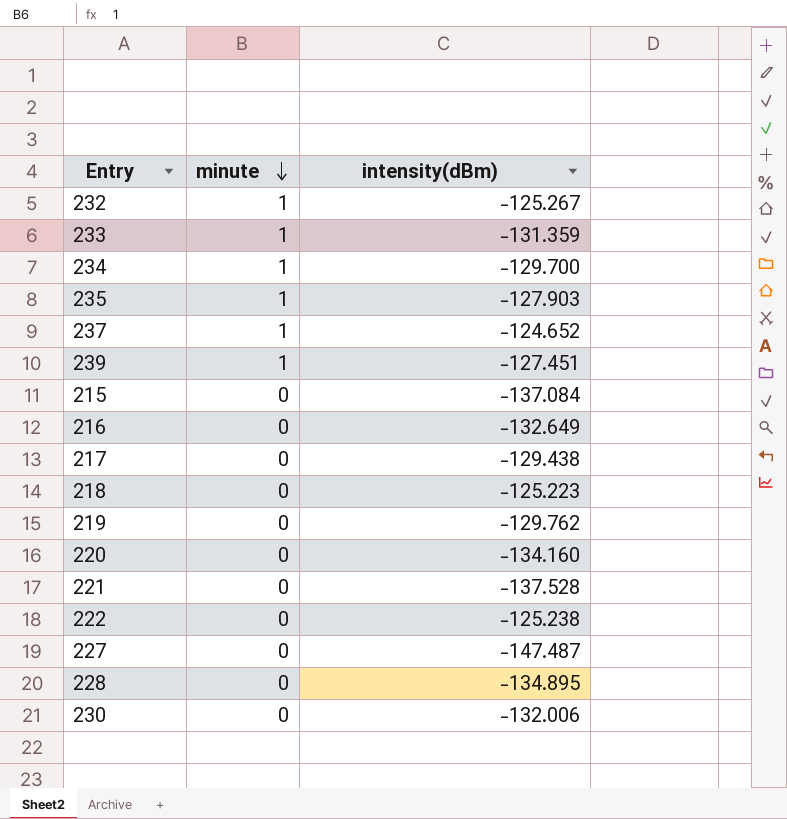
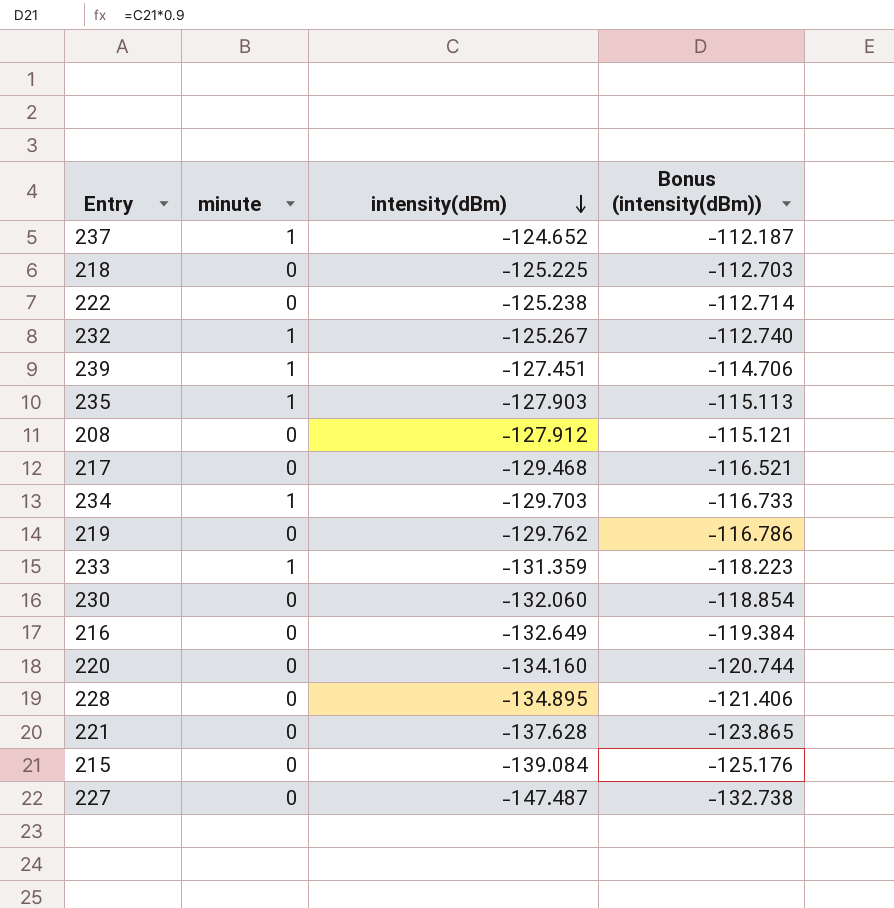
row order: minute descending -> intensity(dBm) descending
column Bonus (intensity(dBm)) | formula: none -> [intensity(dBm)] * 0.9
218 | intensity(dBm): -125.223 -> -125.225
row 208: none -> 0 | -127.912 | -115.121
217 | intensity(dBm): -129.438 -> -129.468
234 | intensity(dBm): -129.700 -> -129.703
230 | intensity(dBm): -132.006 -> -132.060
221 | intensity(dBm): -137.528 -> -137.628
215 | intensity(dBm): -137.084 -> -139.084

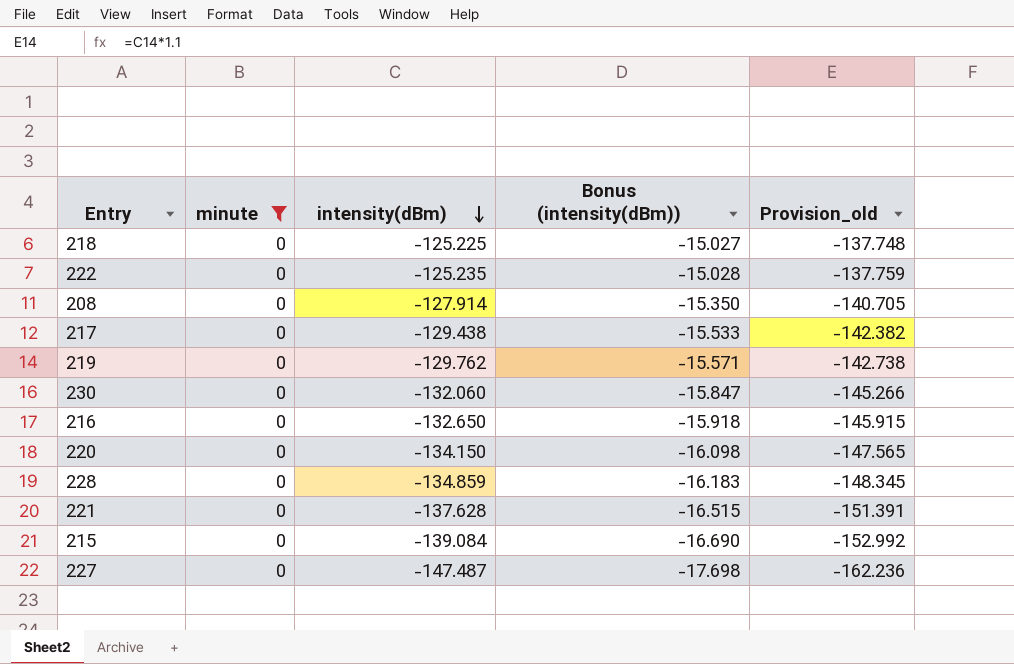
filter: none -> minute = 0
column Bonus (intensity(dBm)) | formula: [intensity(dBm)] * 0.9 -> [intensity(dBm)] * 0.12
column Provision_old | formula: none -> [intensity(dBm)] * 1.1
222 | intensity(dBm): -125.238 -> -125.235
208 | intensity(dBm): -127.912 -> -127.914
217 | intensity(dBm): -129.468 -> -129.438
216 | intensity(dBm): -132.649 -> -132.650
220 | intensity(dBm): -134.160 -> -134.150
228 | intensity(dBm): -134.895 -> -134.859

